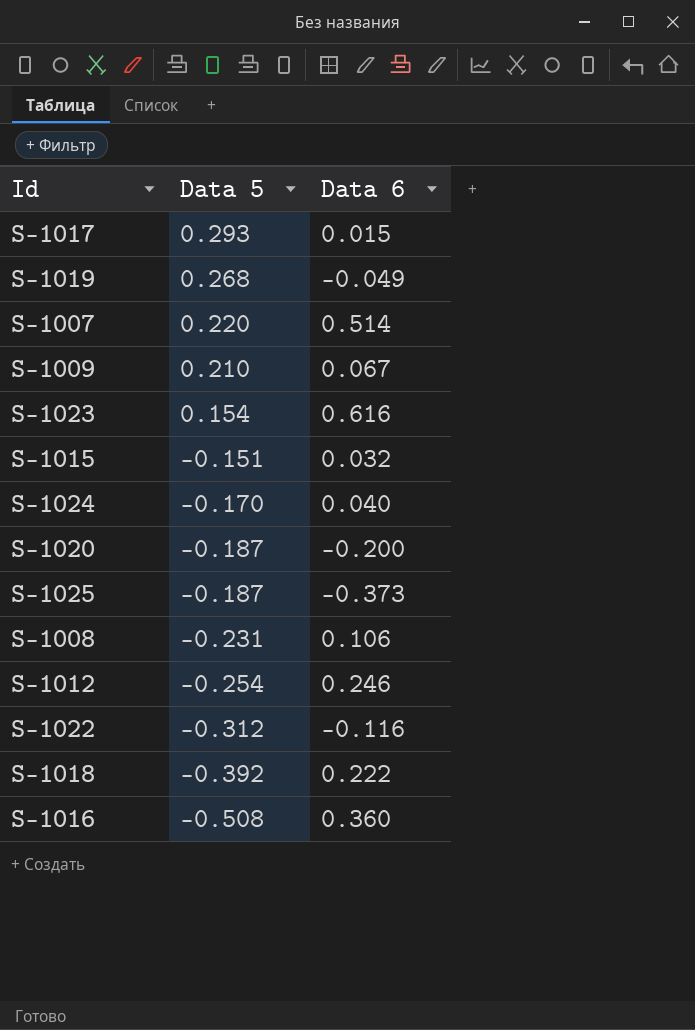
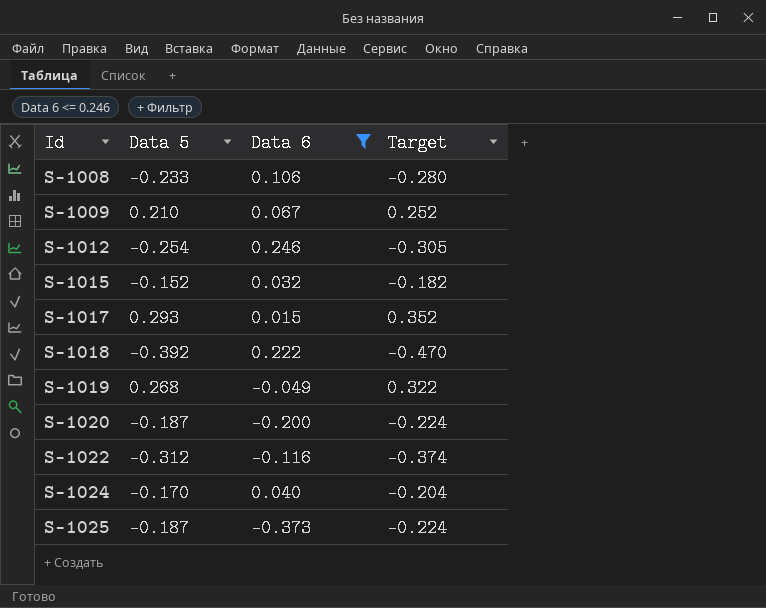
filter: none -> Data 6 <= 0.246
row order: Data 5 descending -> Id ascending
column Target | formula: none -> [Data 5] * 1.2
S-1008 | Data 5: -0.231 -> -0.233
S-1015 | Data 5: -0.151 -> -0.152

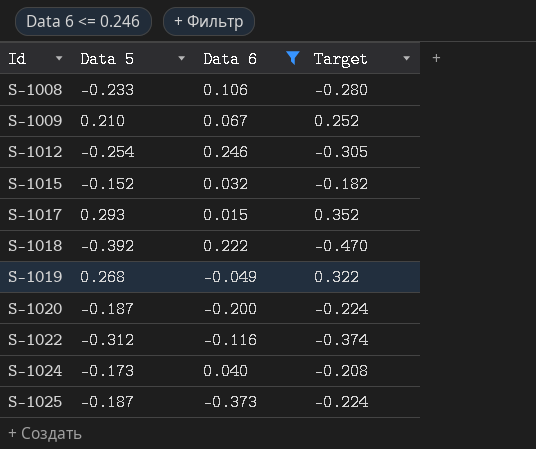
S-1024 | Data 5: -0.170 -> -0.173
S-1024 | Target: -0.204 -> -0.208

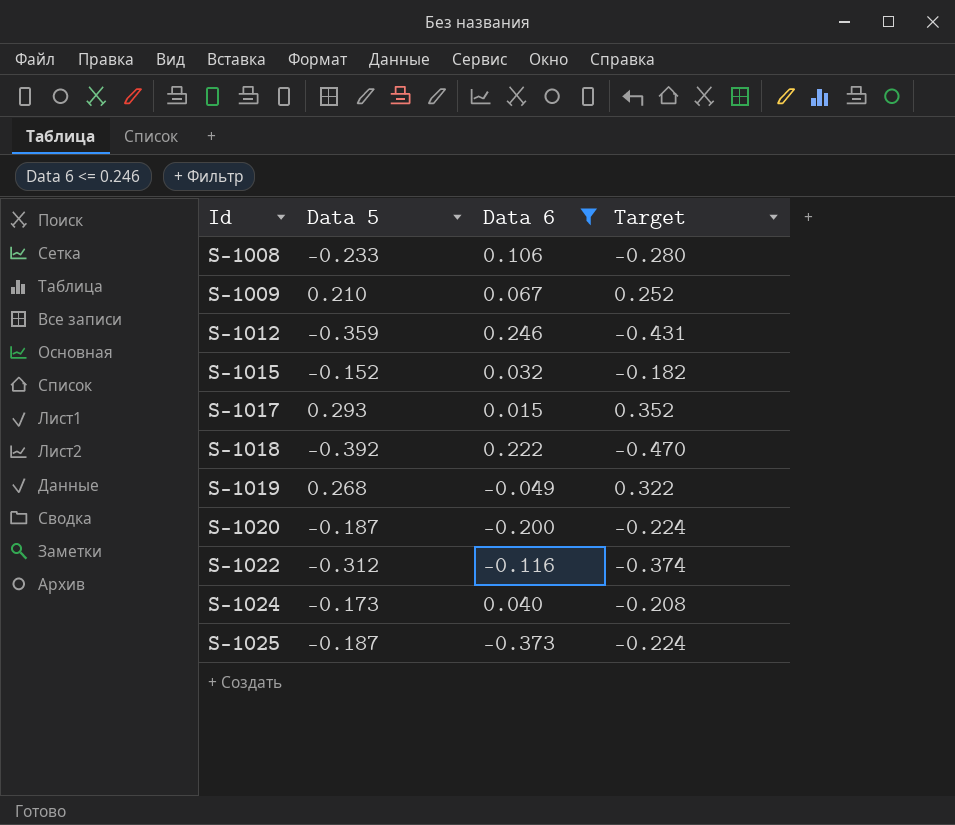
S-1012 | Data 5: -0.254 -> -0.359
S-1012 | Target: -0.305 -> -0.431

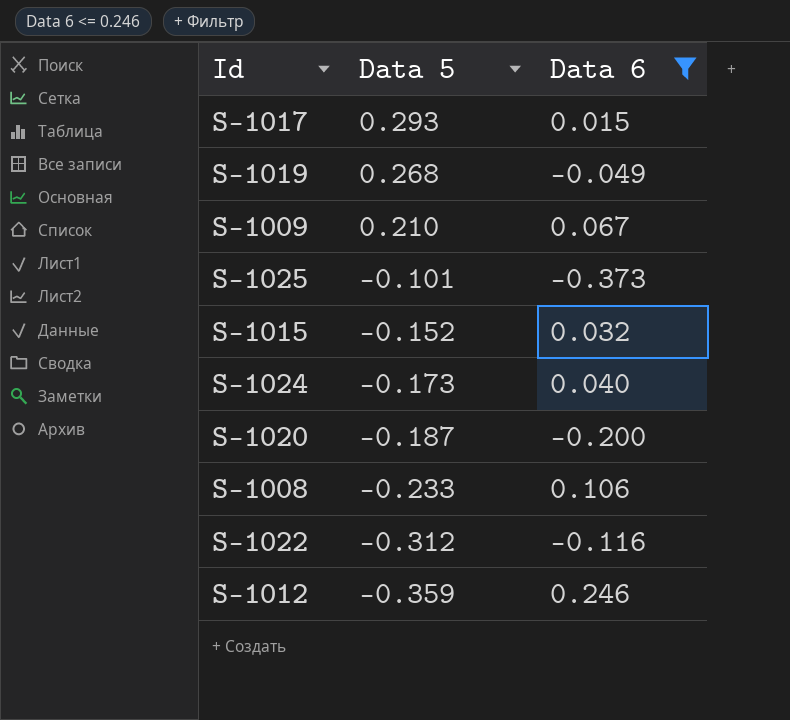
row order: Id ascending -> Data 5 descending
column Target | formula: [Data 5] * 1.2 -> none
row S-1018: -0.392 | 0.222 | -0.470 -> none
S-1025 | Data 5: -0.187 -> -0.101

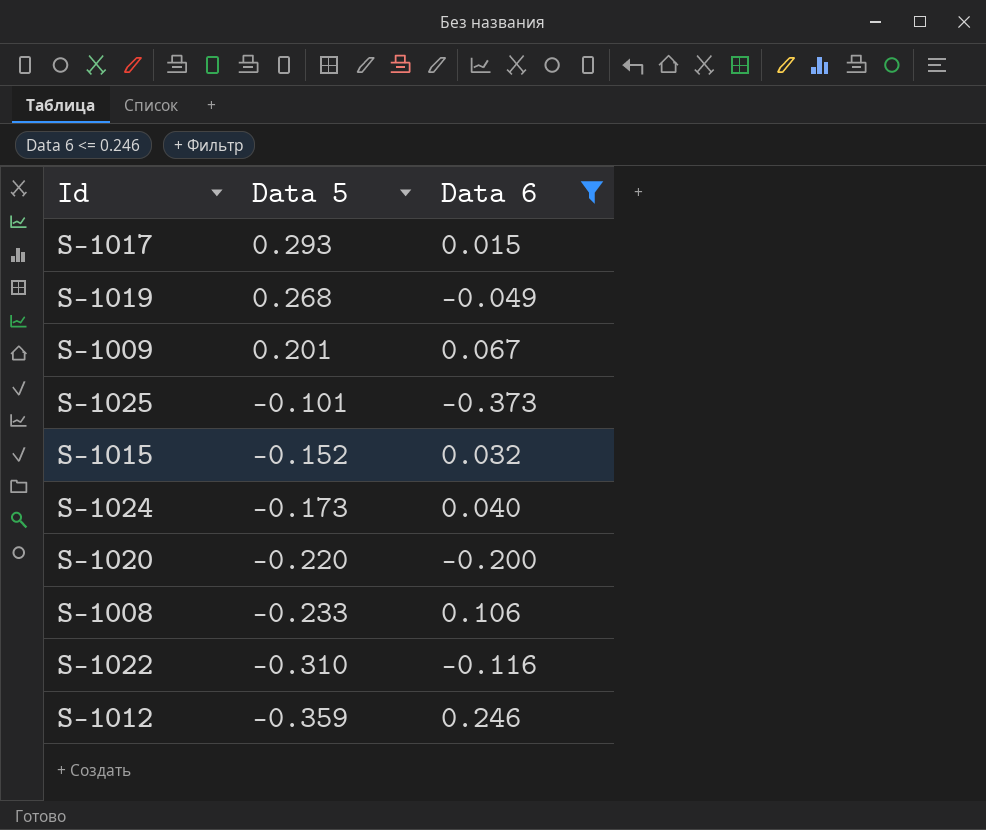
S-1009 | Data 5: 0.210 -> 0.201
S-1020 | Data 5: -0.187 -> -0.220
S-1022 | Data 5: -0.312 -> -0.310

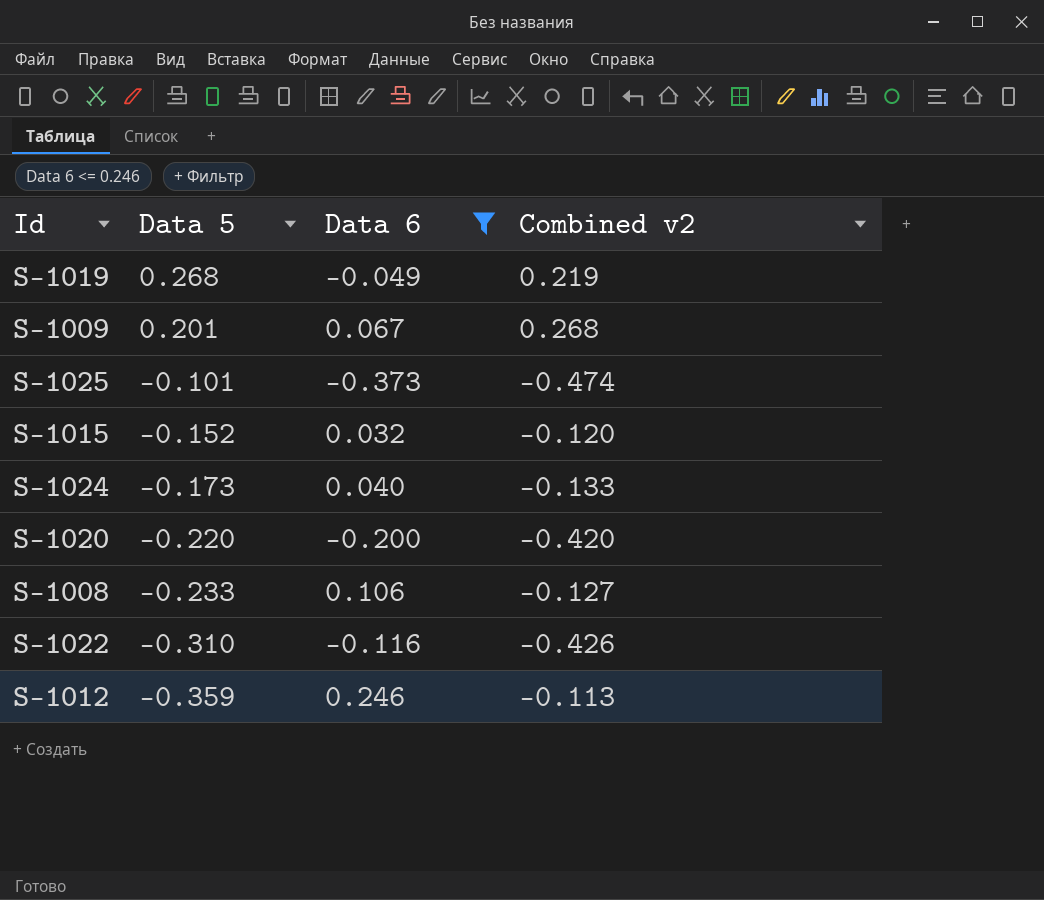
column Combined v2 | formula: none -> [Data 5] + [Data 6]
row S-1017: 0.293 | 0.015 -> none

